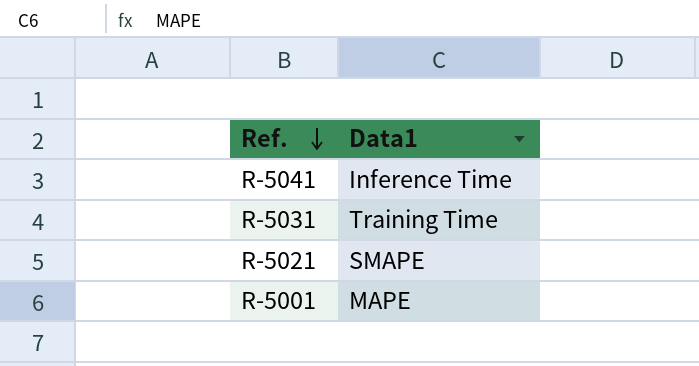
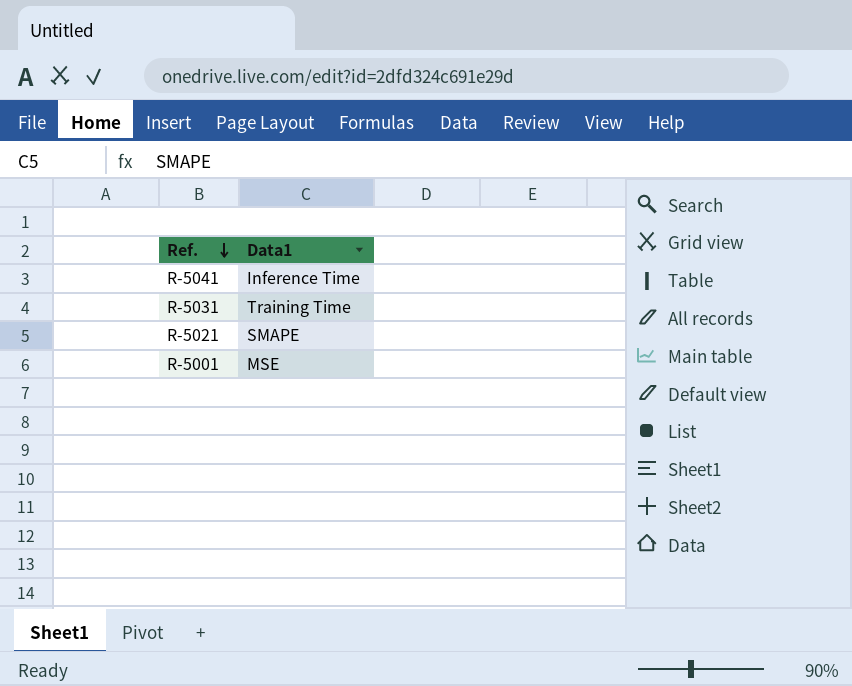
R-5001 | Data1: MAPE -> MSE

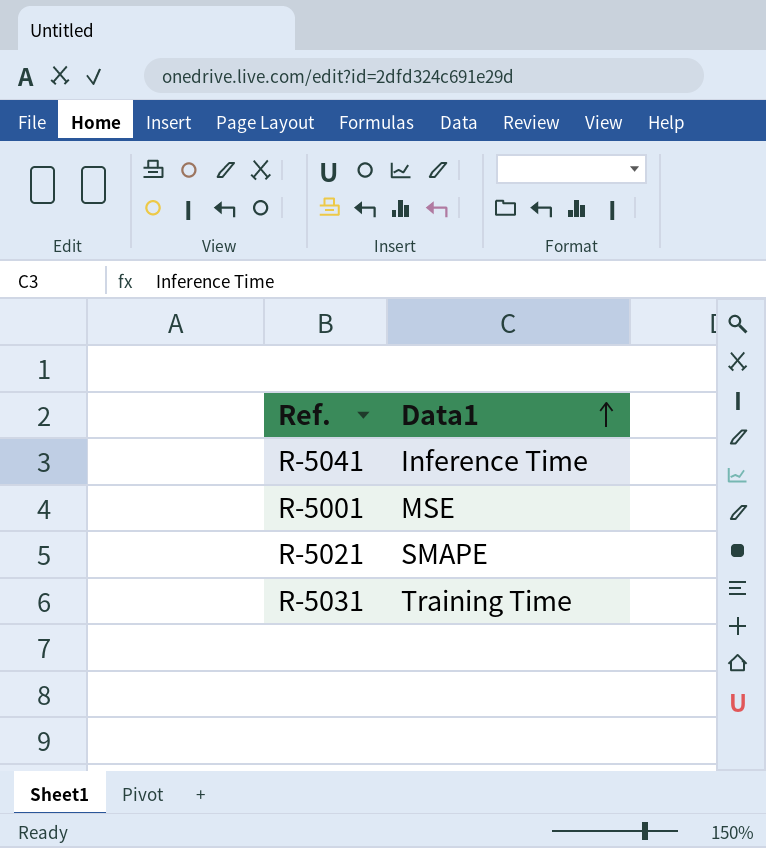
row order: Ref. descending -> Data1 ascending

